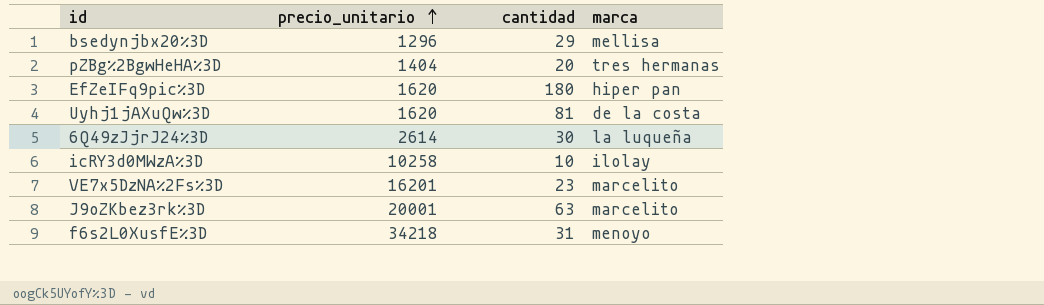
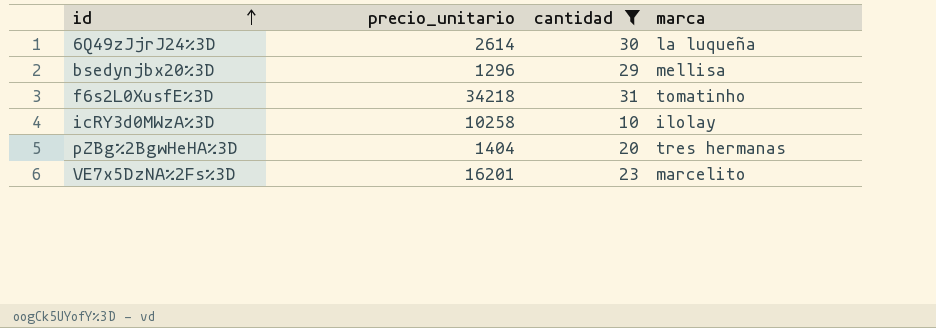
filter: none -> cantidad <= 31
row order: precio_unitario ascending -> id ascending
f6s2L0XusfE%3D | marca: menoyo -> tomatinho

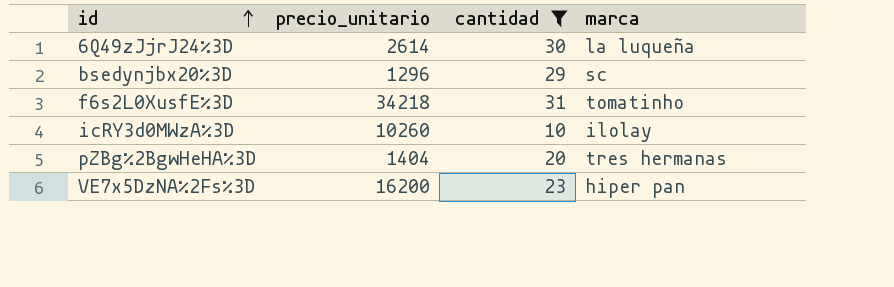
bsedynjbx20%3D | marca: mellisa -> sc
icRY3d0MWzA%3D | precio_unitario: 10258 -> 10260
VE7x5DzNA%2Fs%3D | precio_unitario: 16201 -> 16200
VE7x5DzNA%2Fs%3D | marca: marcelito -> hiper pan

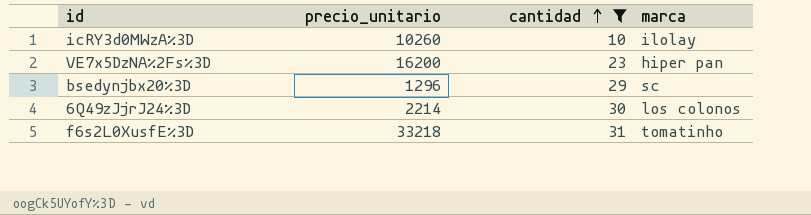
row order: id ascending -> cantidad ascending
row pZBg%2BgwHeHA%3D: 1404 | 20 | tres hermanas -> none
6Q49zJjrJ24%3D | precio_unitario: 2614 -> 2214
6Q49zJjrJ24%3D | marca: la luqueña -> los colonos
f6s2L0XusfE%3D | precio_unitario: 34218 -> 33218

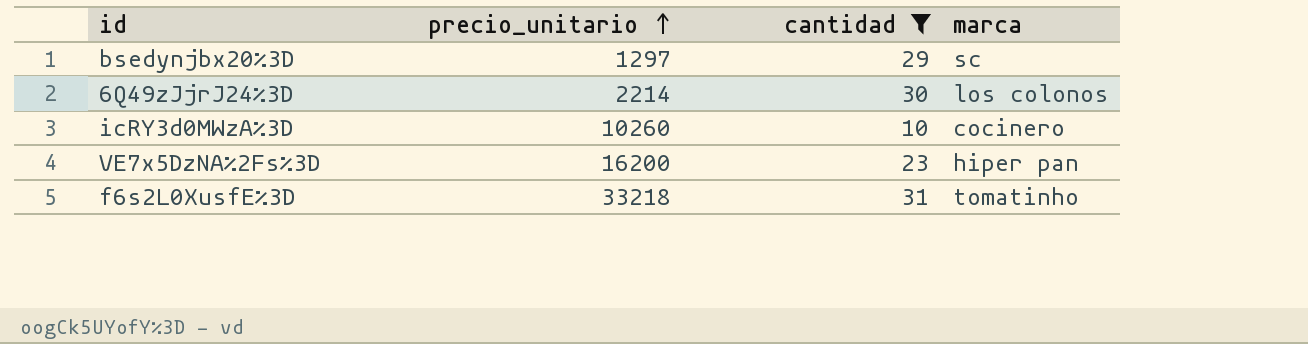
row order: cantidad ascending -> precio_unitario ascending
bsedynjbx20%3D | precio_unitario: 1296 -> 1297
icRY3d0MWzA%3D | marca: ilolay -> cocinero

